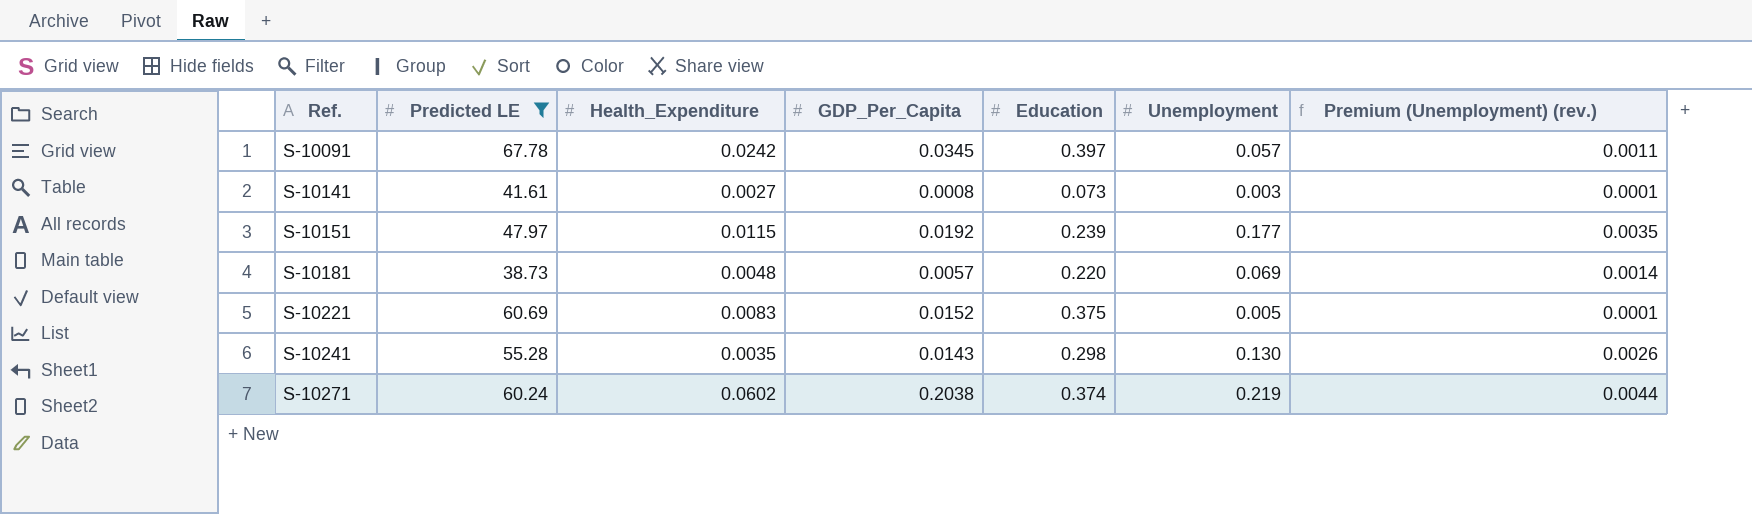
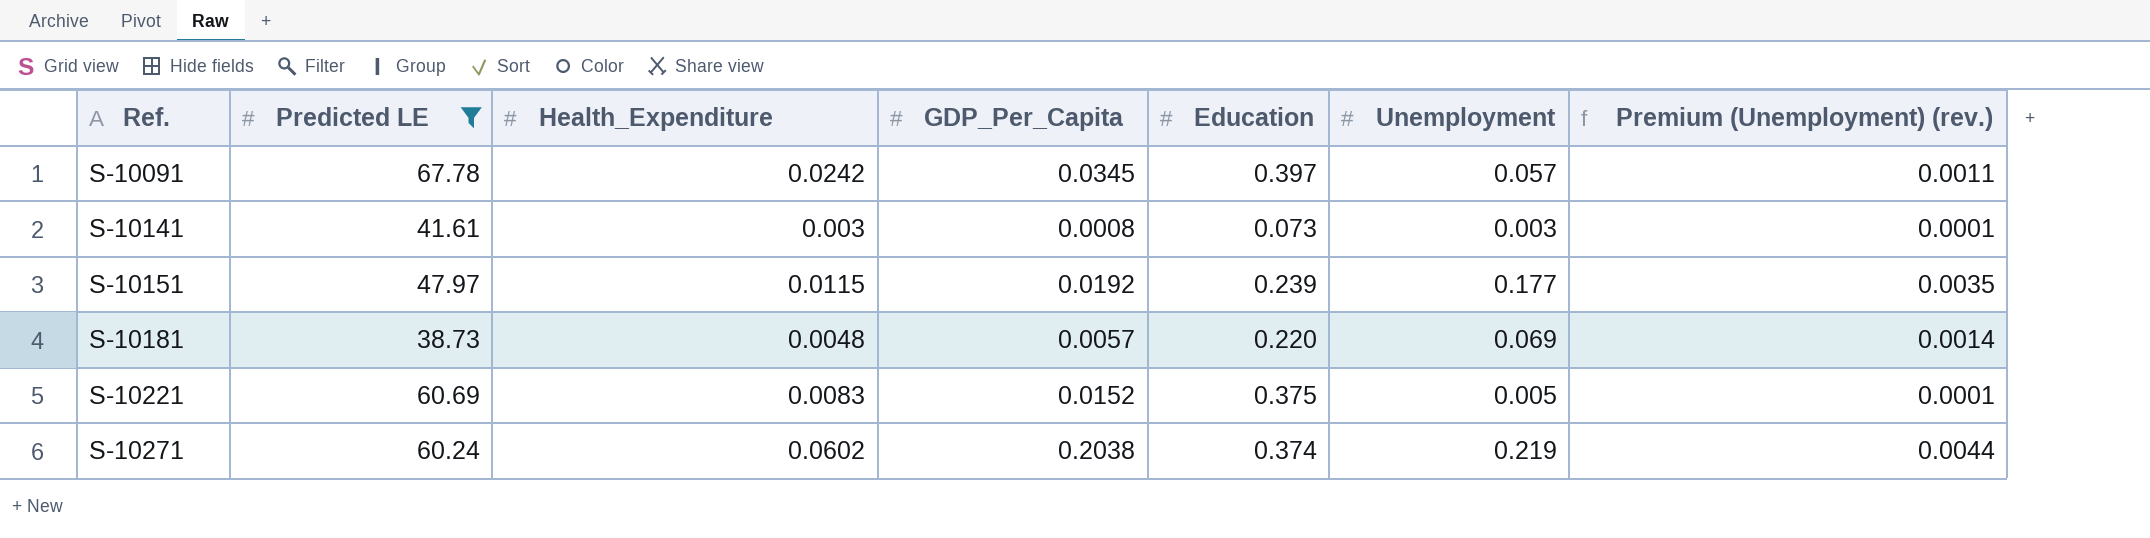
row S-10241: 55.28 | 0.0035 | 0.0143 | 0.298 | 0.130 | 0.0026 -> none
S-10141 | Health_Expenditure: 0.0027 -> 0.003

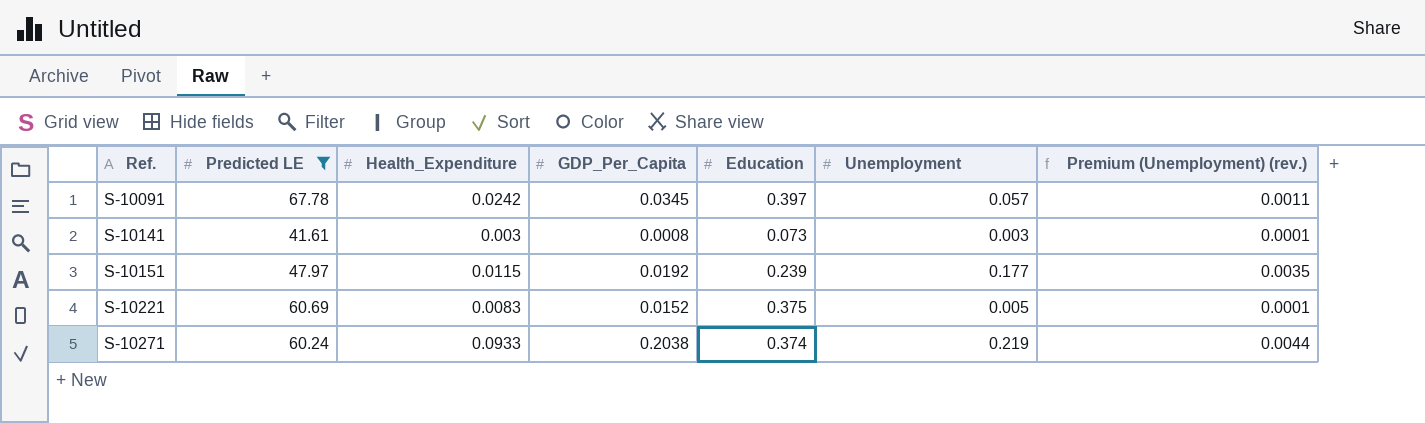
row S-10181: 38.73 | 0.0048 | 0.0057 | 0.220 | 0.069 | 0.0014 -> none
S-10271 | Health_Expenditure: 0.0602 -> 0.0933

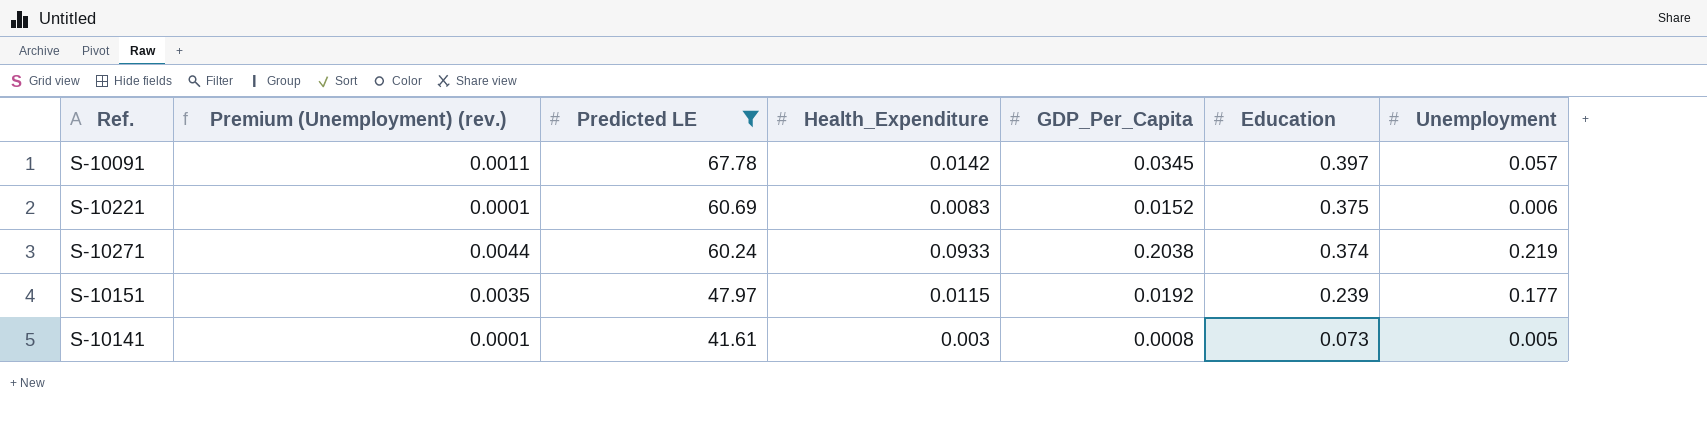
row order: Ref. ascending -> Predicted LE descending
column Premium (Unemployment) (rev.) | position: 7 -> 2
S-10091 | Health_Expenditure: 0.0242 -> 0.0142
S-10221 | Unemployment: 0.005 -> 0.006
S-10141 | Unemployment: 0.003 -> 0.005

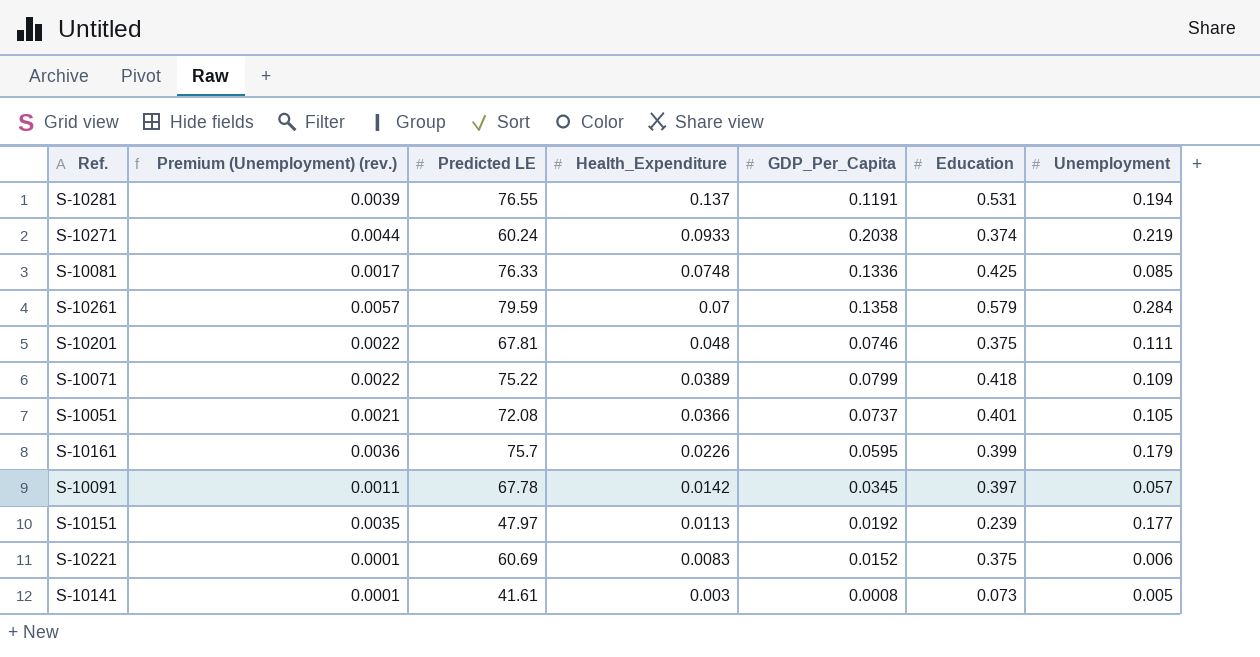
filter: Predicted LE <= 67.78 -> none
row order: Predicted LE descending -> Health_Expenditure descending
S-10151 | Health_Expenditure: 0.0115 -> 0.0113

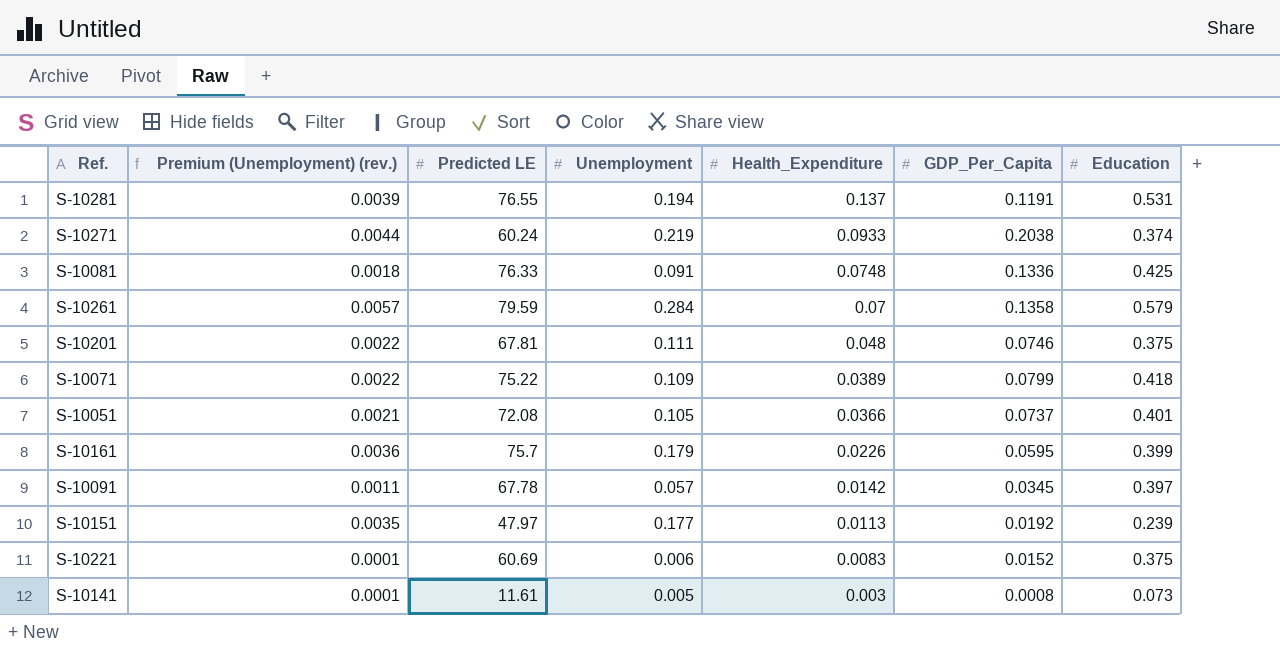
column Unemployment | position: 7 -> 4
S-10081 | Premium (Unemployment) (rev.): 0.0017 -> 0.0018
S-10081 | Unemployment: 0.085 -> 0.091
S-10141 | Predicted LE: 41.61 -> 11.61

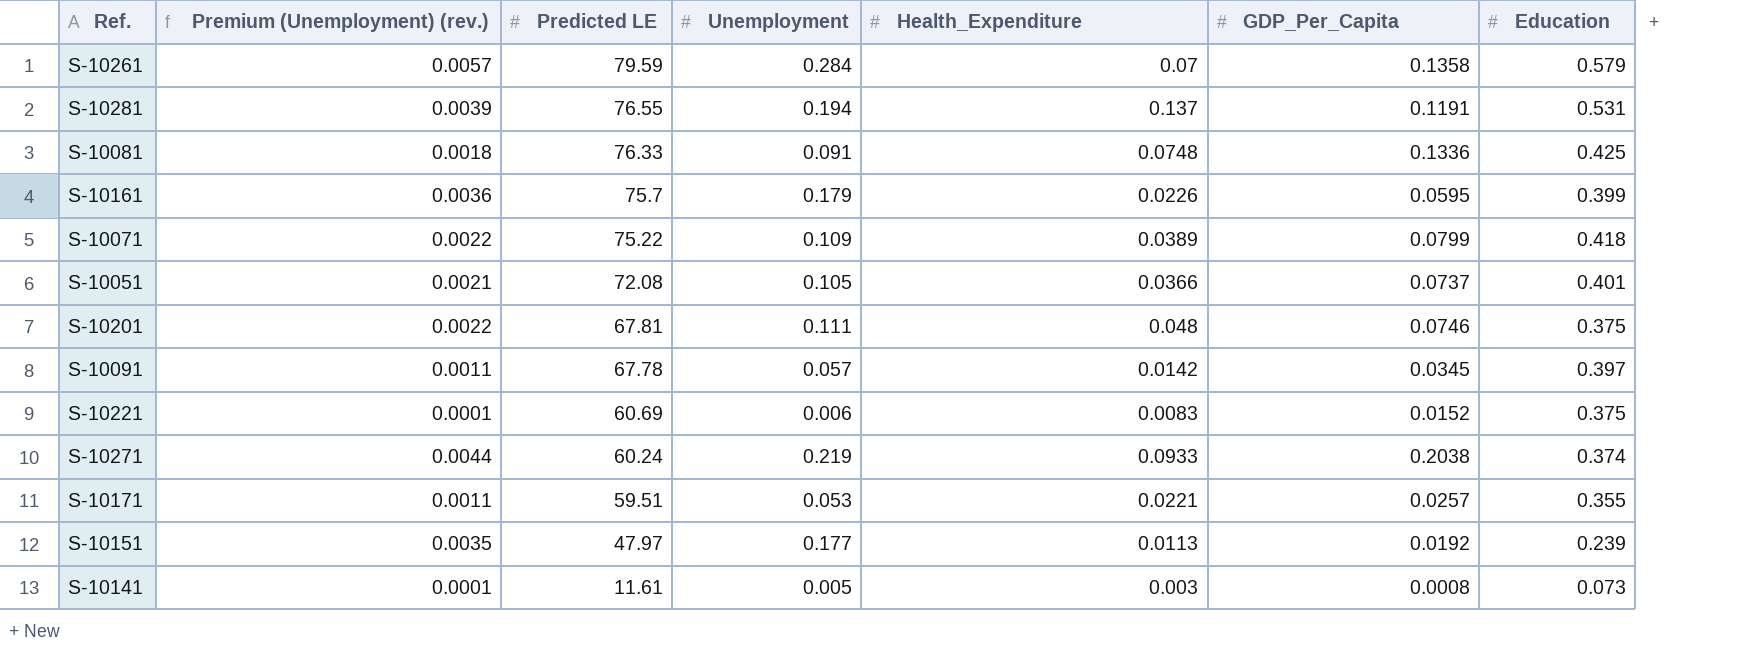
row order: Health_Expenditure descending -> Predicted LE descending
row S-10171: none -> 0.0011 | 59.51 | 0.053 | 0.0221 | 0.0257 | 0.355

